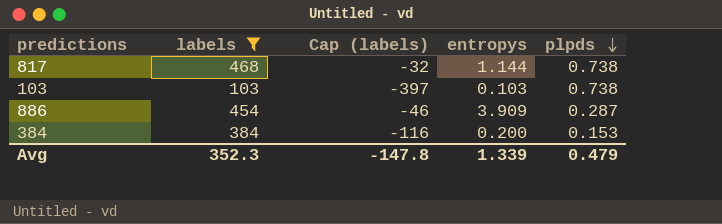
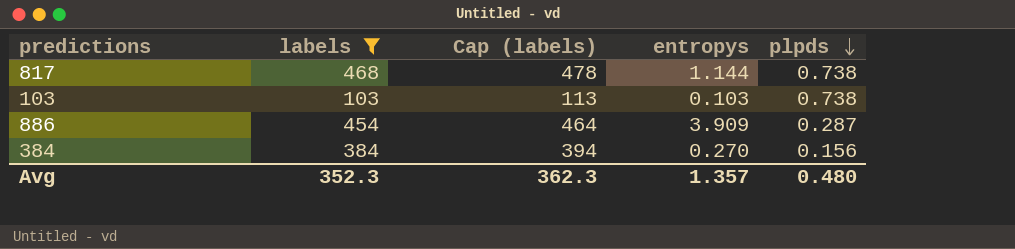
column Cap (labels) | formula: [labels] - 500 -> [labels] + 10
384 | entropys: 0.200 -> 0.270
384 | plpds: 0.153 -> 0.156
Avg | Cap (labels): -147.8 -> 362.3
Avg | entropys: 1.339 -> 1.357
Avg | plpds: 0.479 -> 0.480

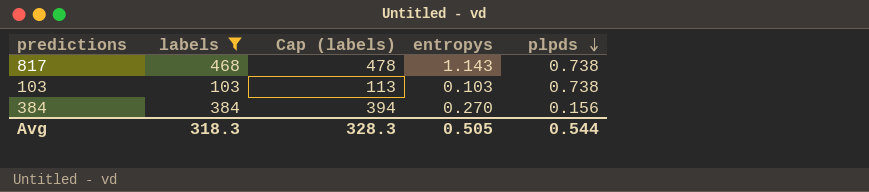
row 886: 454 | 464 | 3.909 | 0.287 -> none
817 | entropys: 1.144 -> 1.143
Avg | labels: 352.3 -> 318.3
Avg | Cap (labels): 362.3 -> 328.3
Avg | entropys: 1.357 -> 0.505
Avg | plpds: 0.480 -> 0.544

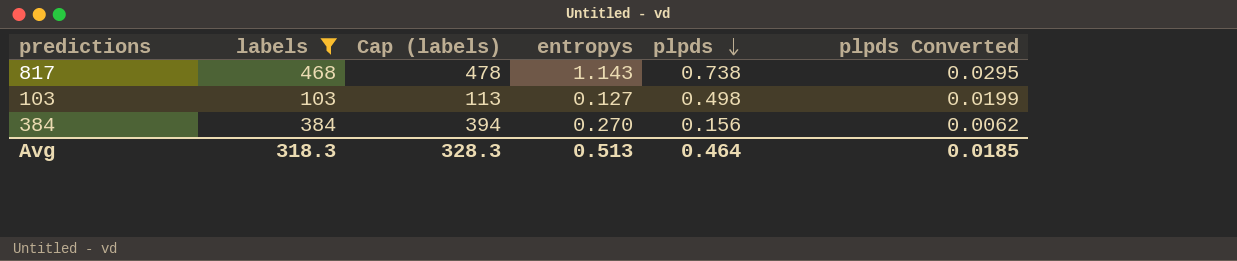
column plpds Converted | formula: none -> [plpds] * 0.04
103 | entropys: 0.103 -> 0.127
103 | plpds: 0.738 -> 0.498
Avg | entropys: 0.505 -> 0.513
Avg | plpds: 0.544 -> 0.464

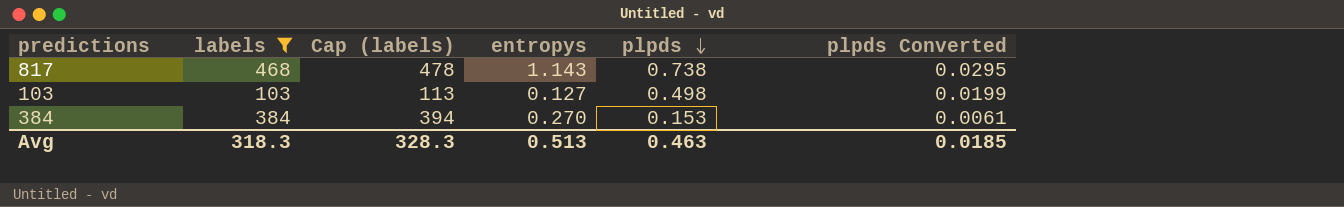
384 | plpds: 0.156 -> 0.153
384 | plpds Converted: 0.0062 -> 0.0061
Avg | plpds: 0.464 -> 0.463

